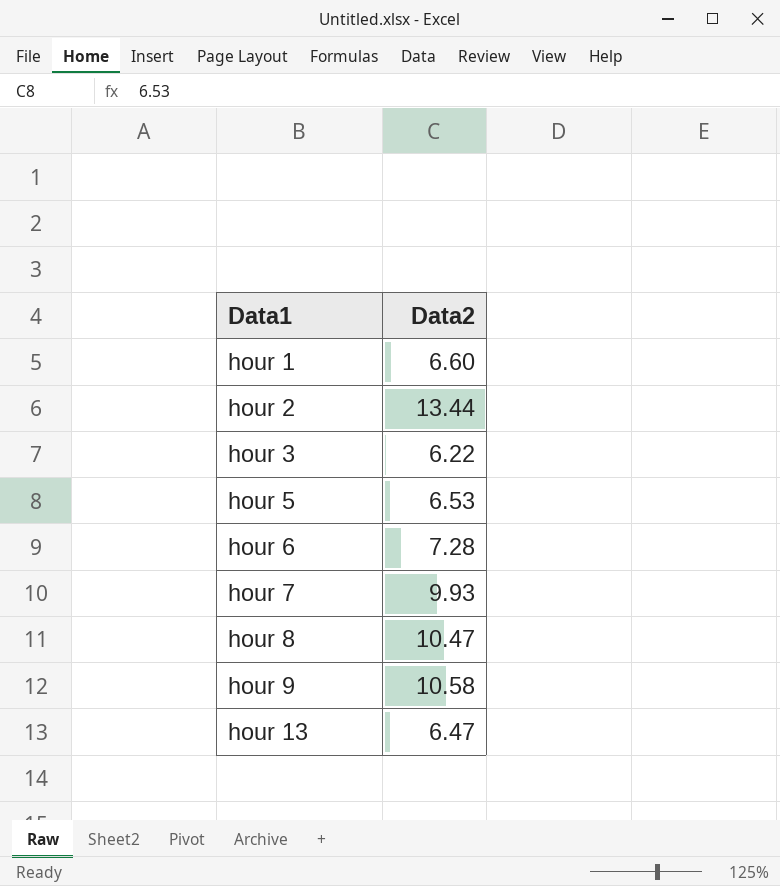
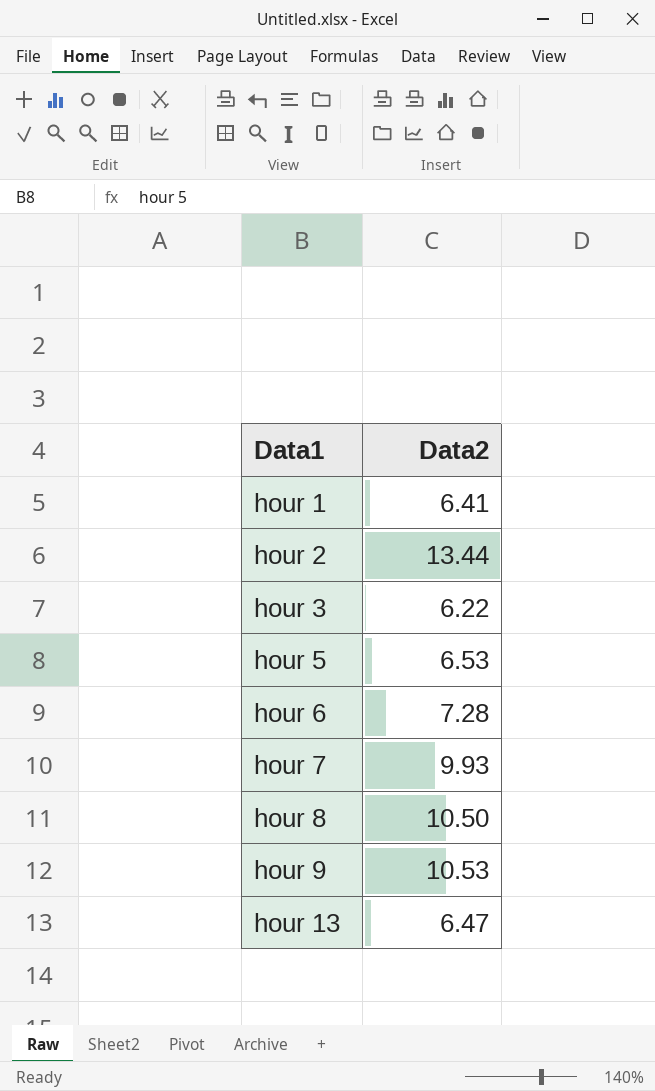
hour 1 | Data2: 6.60 -> 6.41
hour 8 | Data2: 10.47 -> 10.50
hour 9 | Data2: 10.58 -> 10.53

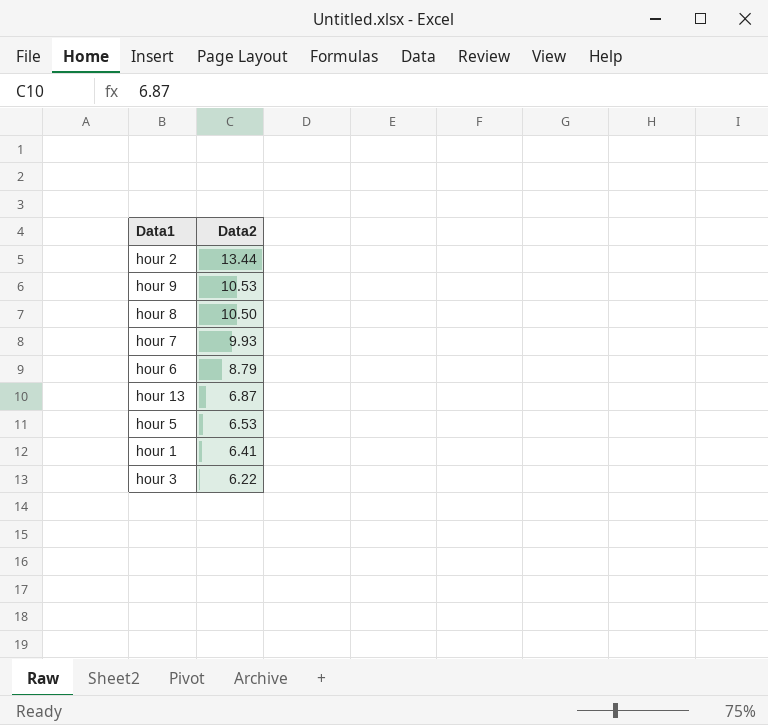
row order: Data1 ascending -> Data2 descending
hour 6 | Data2: 7.28 -> 8.79
hour 13 | Data2: 6.47 -> 6.87

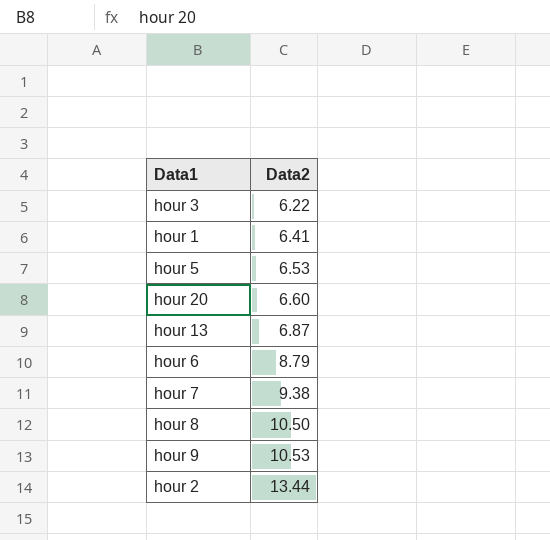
row order: Data2 descending -> Data2 ascending
row hour 20: none -> 6.60
hour 7 | Data2: 9.93 -> 9.38

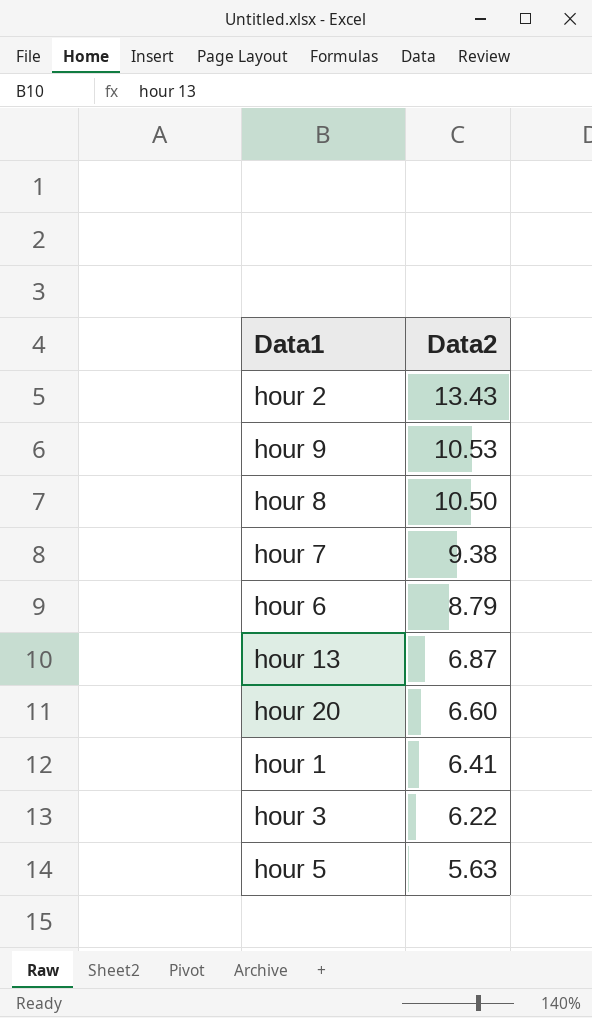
row order: Data2 ascending -> Data2 descending
hour 2 | Data2: 13.44 -> 13.43
hour 5 | Data2: 6.53 -> 5.63

